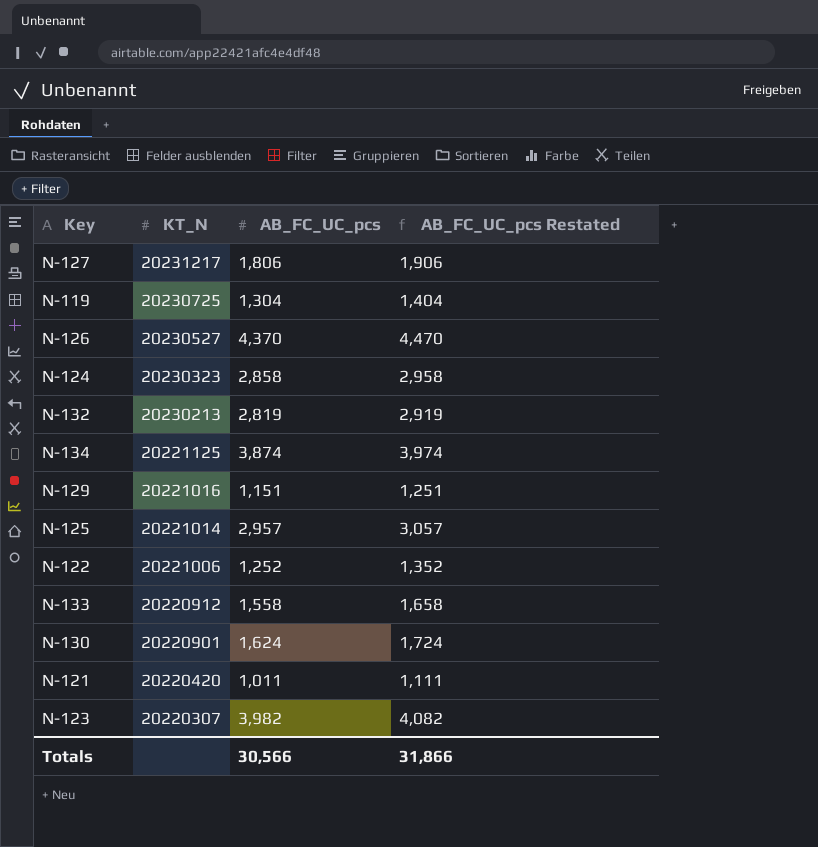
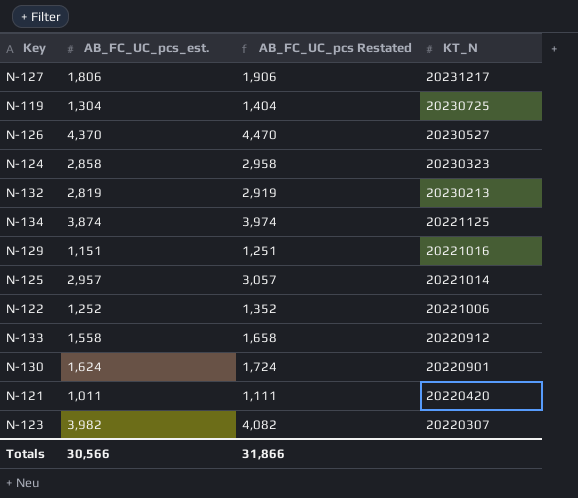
column name: AB_FC_UC_pcs -> AB_FC_UC_pcs_est.
column KT_N | position: 2 -> 4

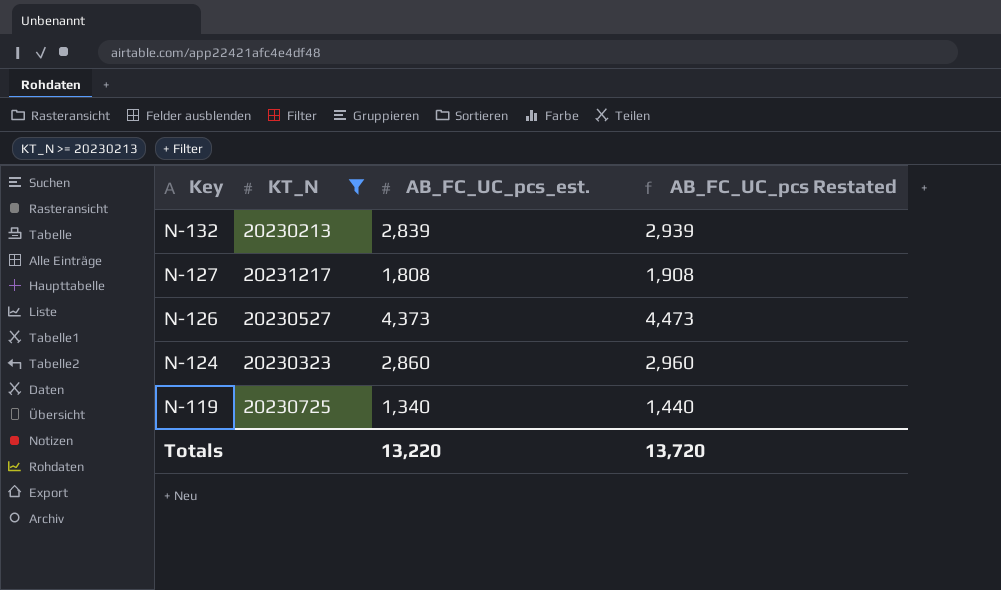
filter: none -> KT_N >= 20230213
row order: KT_N descending -> Key descending
column KT_N | position: 4 -> 2
N-132 | AB_FC_UC_pcs_est.: 2,819 -> 2,839
N-132 | AB_FC_UC_pcs Restated: 2,919 -> 2,939
N-127 | AB_FC_UC_pcs_est.: 1,806 -> 1,808
N-127 | AB_FC_UC_pcs Restated: 1,906 -> 1,908
N-126 | AB_FC_UC_pcs_est.: 4,370 -> 4,373
N-126 | AB_FC_UC_pcs Restated: 4,470 -> 4,473
N-124 | AB_FC_UC_pcs_est.: 2,858 -> 2,860
N-124 | AB_FC_UC_pcs Restated: 2,958 -> 2,960
N-119 | AB_FC_UC_pcs_est.: 1,304 -> 1,340
N-119 | AB_FC_UC_pcs Restated: 1,404 -> 1,440
Totals | AB_FC_UC_pcs_est.: 30,566 -> 13,220
Totals | AB_FC_UC_pcs Restated: 31,866 -> 13,720

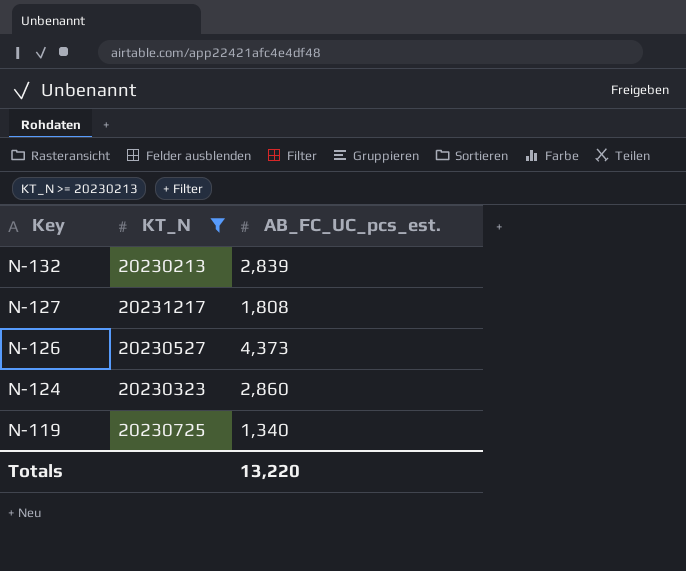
column AB_FC_UC_pcs Restated | formula: [AB_FC_UC_pcs_est.] + 100 -> none

